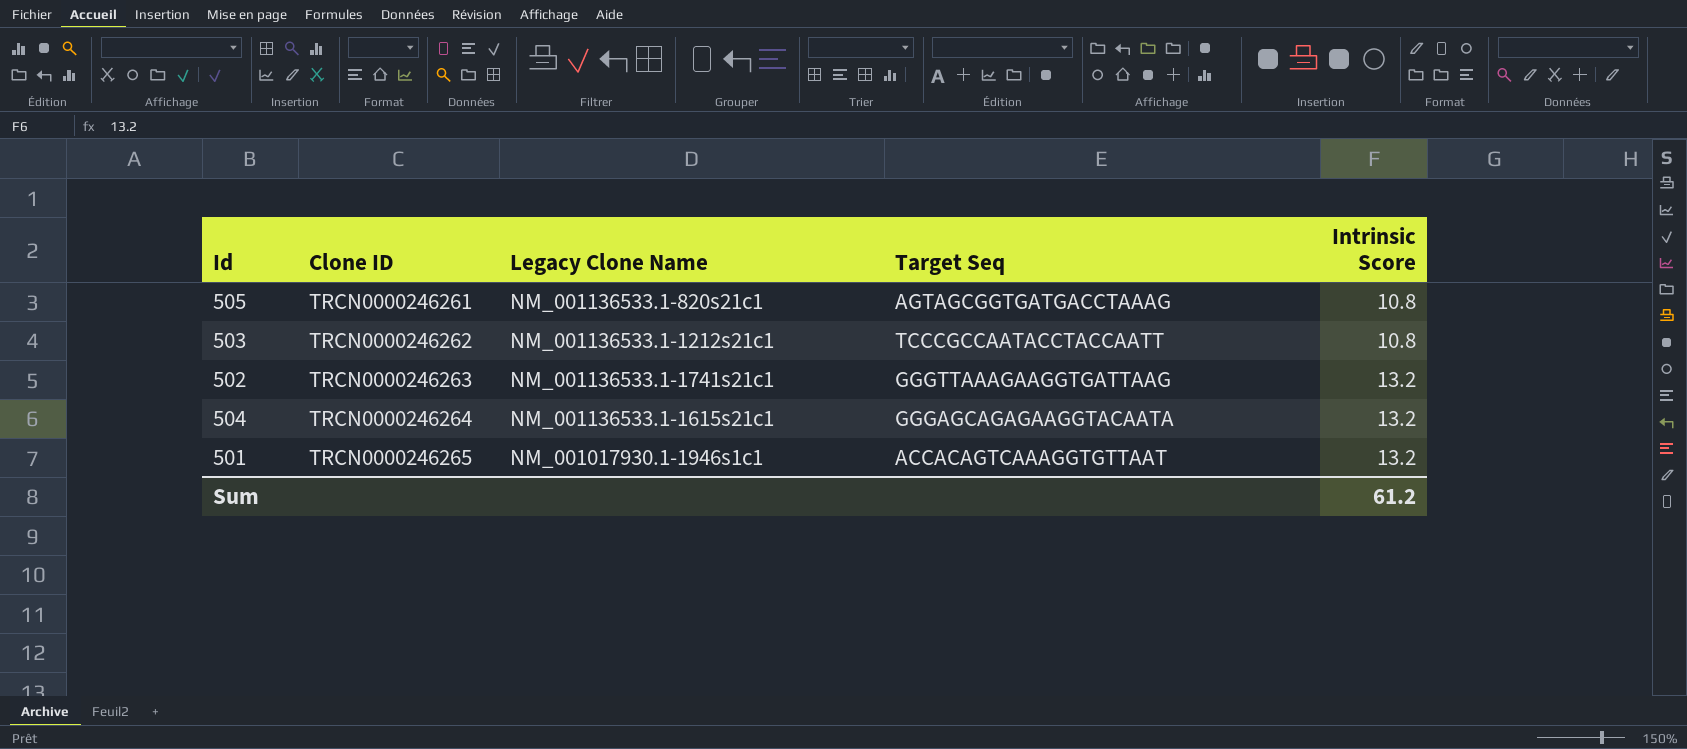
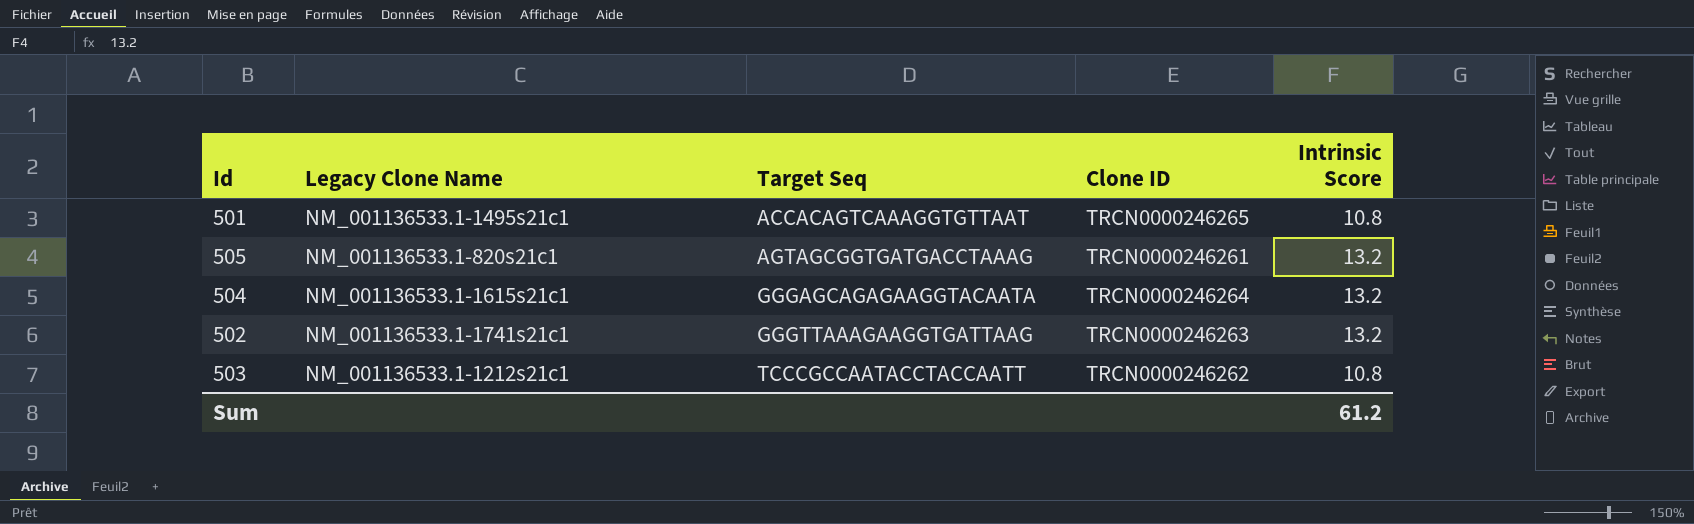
row order: Clone ID ascending -> Target Seq ascending
column Clone ID | position: 2 -> 4
501 | Legacy Clone Name: NM_001017930.1-1946s1c1 -> NM_001136533.1-1495s21c1
501 | Intrinsic Score: 13.2 -> 10.8
505 | Intrinsic Score: 10.8 -> 13.2

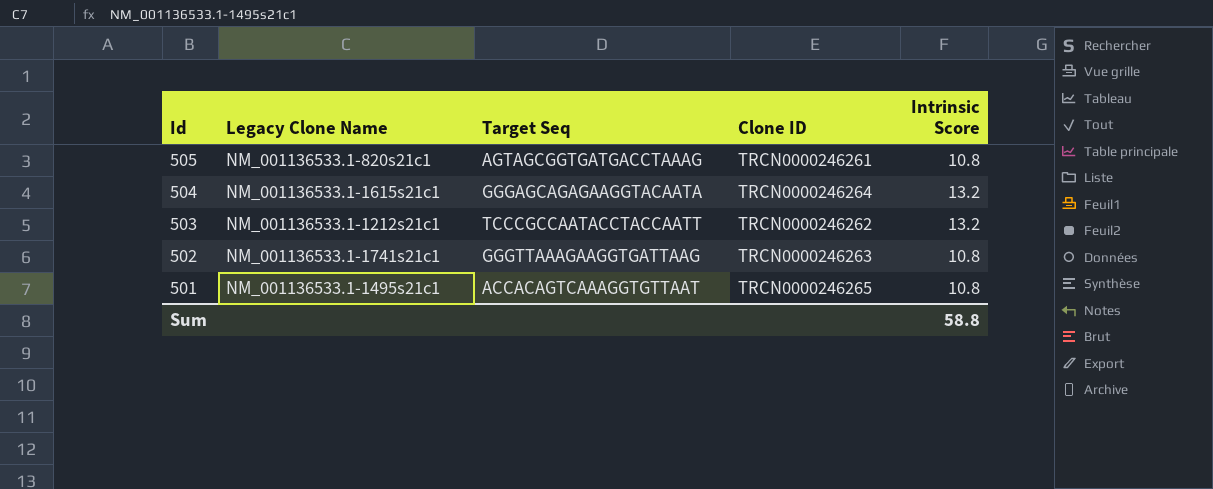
row order: Target Seq ascending -> Id descending
505 | Intrinsic Score: 13.2 -> 10.8
503 | Intrinsic Score: 10.8 -> 13.2
502 | Intrinsic Score: 13.2 -> 10.8
Sum | Intrinsic Score: 61.2 -> 58.8

